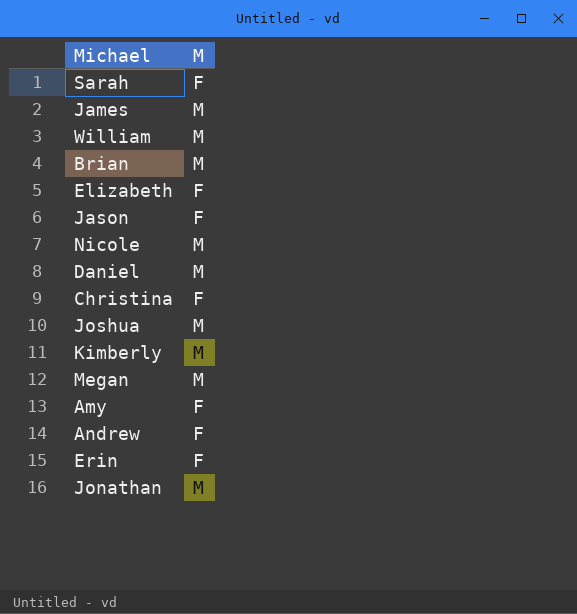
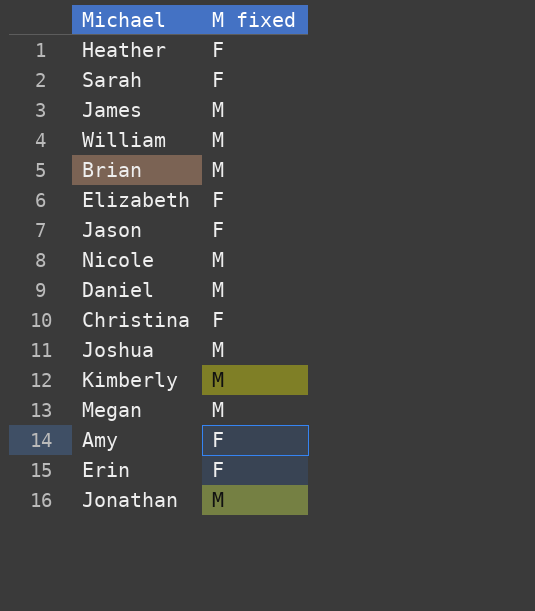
column name: M -> M fixed
row Andrew: F -> none
row Heather: none -> F

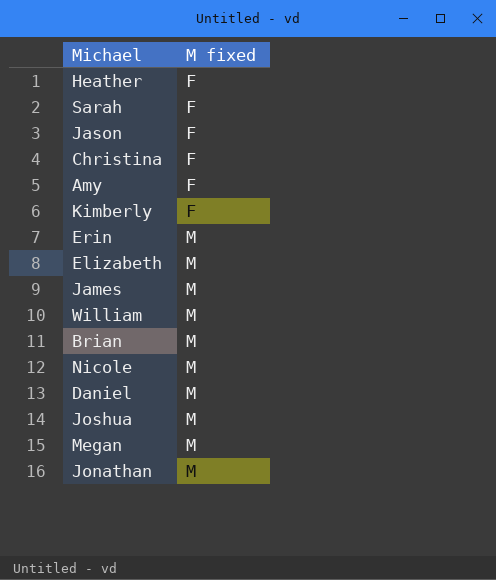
row order: none -> M fixed ascending
Kimberly | M fixed: M -> F
Erin | M fixed: F -> M
Elizabeth | M fixed: F -> M

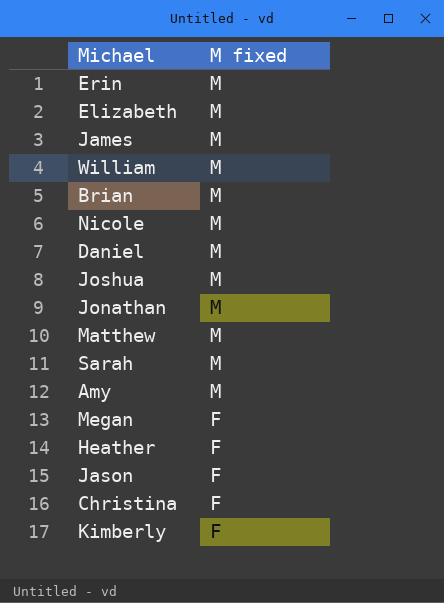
row order: M fixed ascending -> M fixed descending
row Matthew: none -> M
Sarah | M fixed: F -> M
Amy | M fixed: F -> M
Megan | M fixed: M -> F

